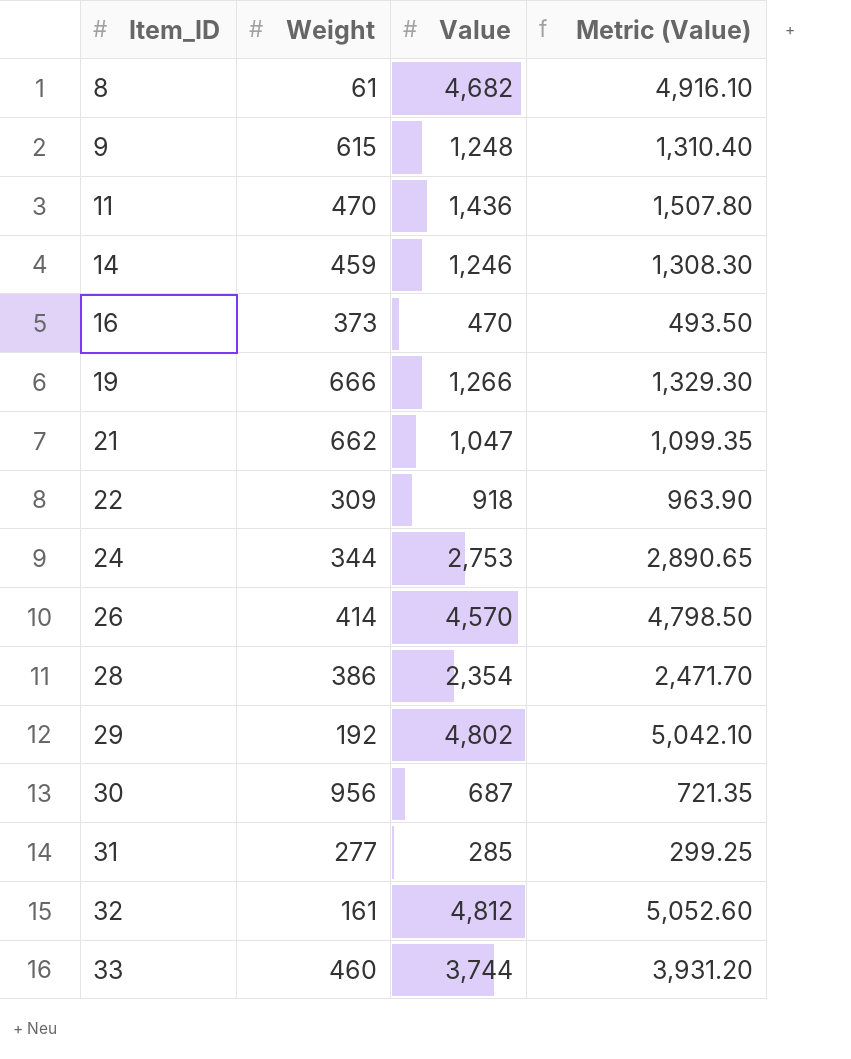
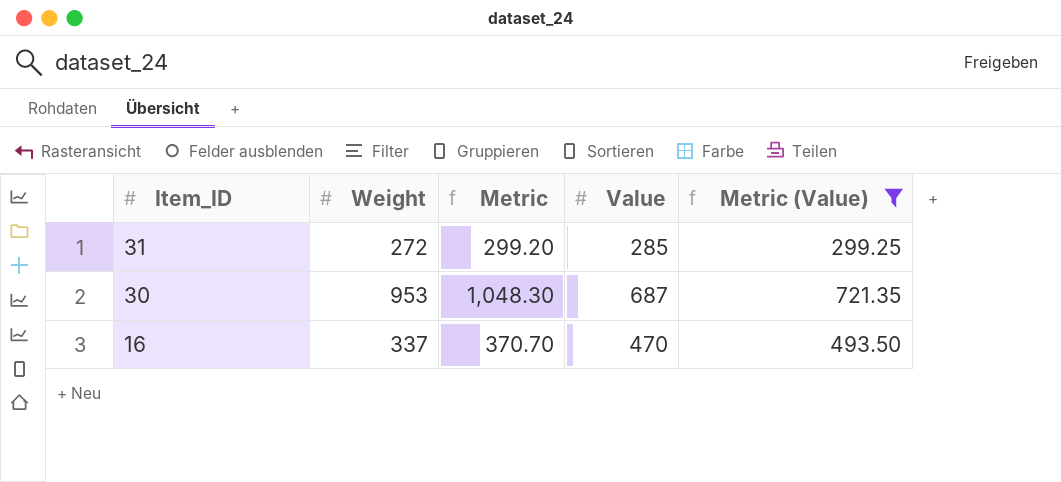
filter: none -> Metric (Value) <= 721.35
row order: Item_ID ascending -> Item_ID descending
column Metric | formula: none -> [Weight] * 1.1
31 | Weight: 277 -> 272
30 | Weight: 956 -> 953
16 | Weight: 373 -> 337

